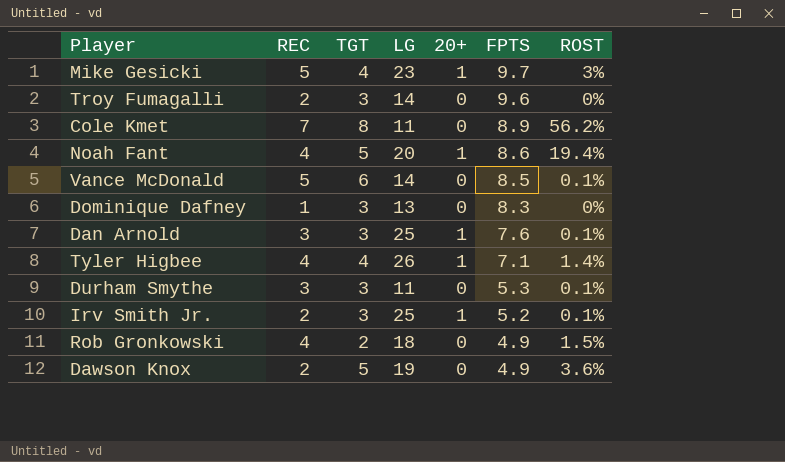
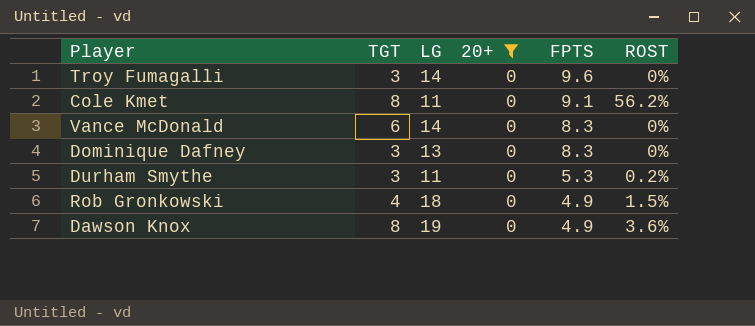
filter: none -> 20+ = 0
column REC | position: 2 -> none
Cole Kmet | FPTS: 8.9 -> 9.1
Vance McDonald | FPTS: 8.5 -> 8.3
Vance McDonald | ROST: 0.1% -> 0%
Durham Smythe | ROST: 0.1% -> 0.2%
Rob Gronkowski | TGT: 2 -> 4
Dawson Knox | TGT: 5 -> 8

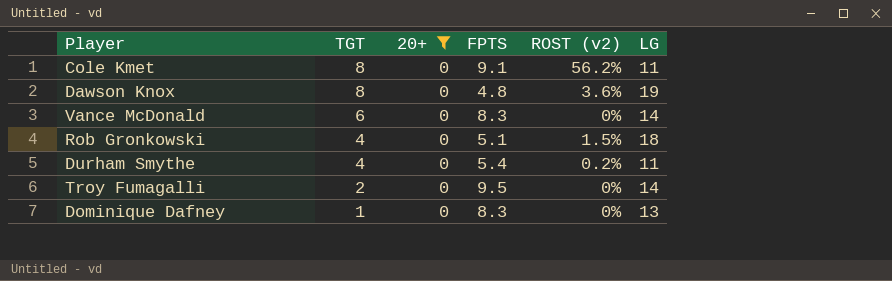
row order: FPTS descending -> TGT descending
column name: ROST -> ROST (v2)
column LG | position: 3 -> 6
Dawson Knox | FPTS: 4.9 -> 4.8
Rob Gronkowski | FPTS: 4.9 -> 5.1
Durham Smythe | TGT: 3 -> 4
Durham Smythe | FPTS: 5.3 -> 5.4
Troy Fumagalli | TGT: 3 -> 2
Troy Fumagalli | FPTS: 9.6 -> 9.5
Dominique Dafney | TGT: 3 -> 1

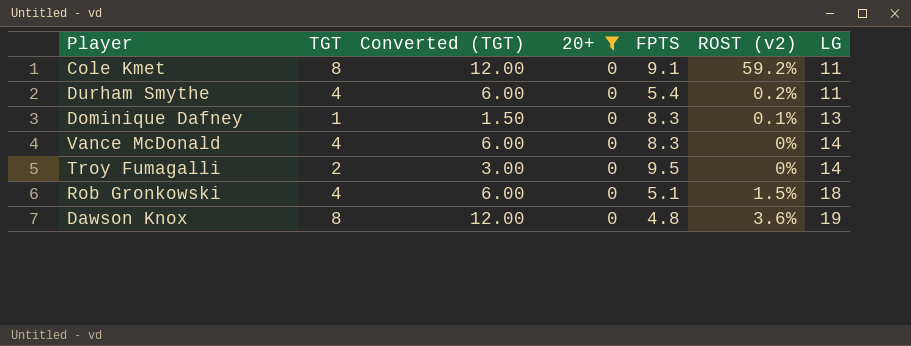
row order: TGT descending -> LG ascending
column Converted (TGT) | formula: none -> [TGT] * 1.5
Cole Kmet | ROST (v2): 56.2% -> 59.2%
Dominique Dafney | ROST (v2): 0% -> 0.1%
Vance McDonald | TGT: 6 -> 4

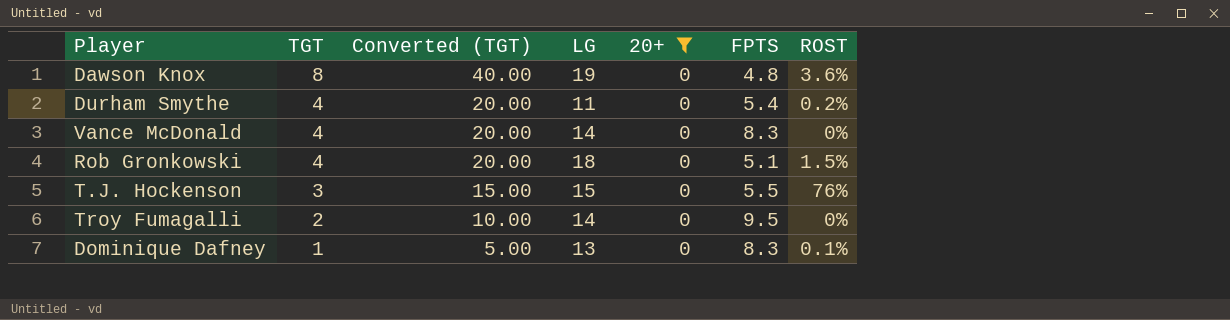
row order: LG ascending -> TGT descending
column Converted (TGT) | formula: [TGT] * 1.5 -> [TGT] * 5
column LG | position: 7 -> 4
column name: ROST (v2) -> ROST
row Cole Kmet: 8 | 12.00 | 0 | 9.1 | 59.2% | 11 -> none
row T.J. Hockenson: none -> 3 | 15.00 | 15 | 0 | 5.5 | 76%

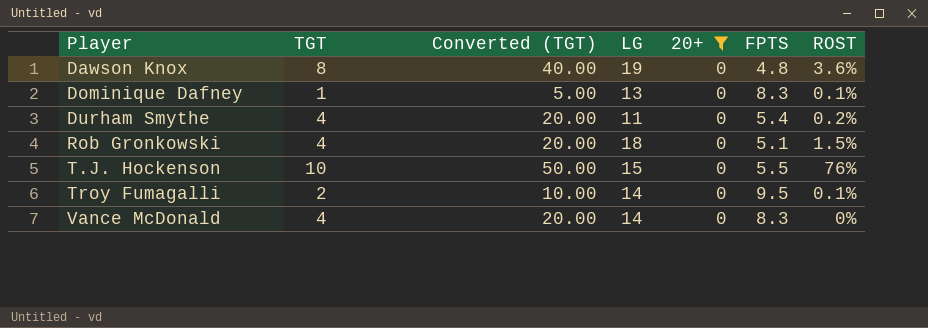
row order: TGT descending -> Player ascending
T.J. Hockenson | TGT: 3 -> 10
T.J. Hockenson | Converted (TGT): 15.00 -> 50.00
Troy Fumagalli | ROST: 0% -> 0.1%

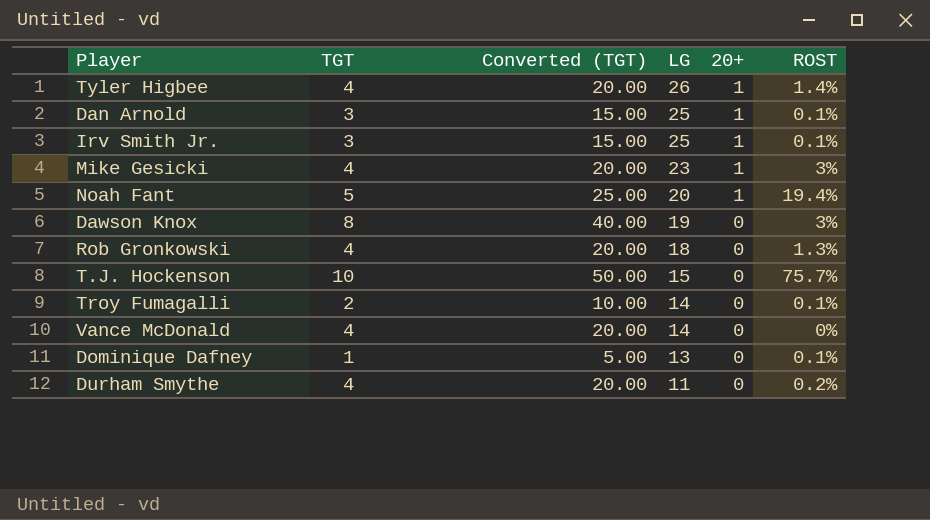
filter: 20+ = 0 -> none
row order: Player ascending -> LG descending
column FPTS | position: 6 -> none
Dawson Knox | ROST: 3.6% -> 3%
Rob Gronkowski | ROST: 1.5% -> 1.3%
T.J. Hockenson | ROST: 76% -> 75.7%

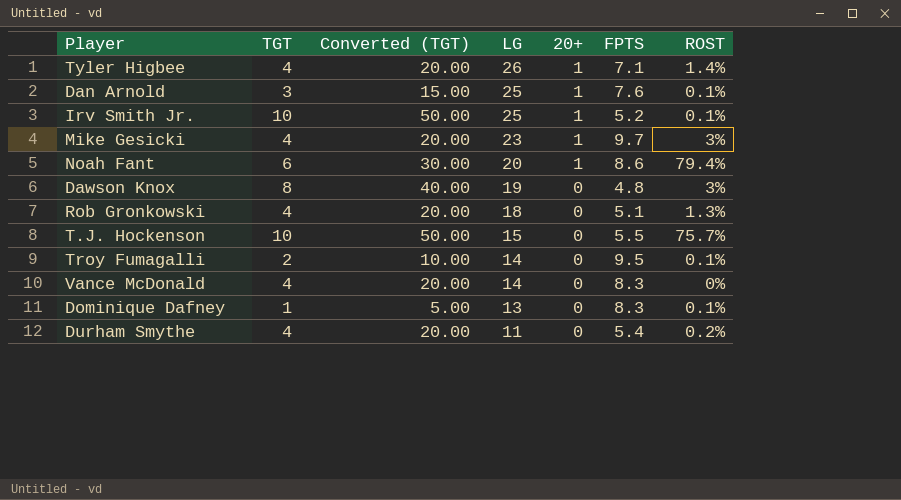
column FPTS | position: none -> 6
Irv Smith Jr. | TGT: 3 -> 10
Irv Smith Jr. | Converted (TGT): 15.00 -> 50.00
Noah Fant | TGT: 5 -> 6
Noah Fant | Converted (TGT): 25.00 -> 30.00
Noah Fant | ROST: 19.4% -> 79.4%

